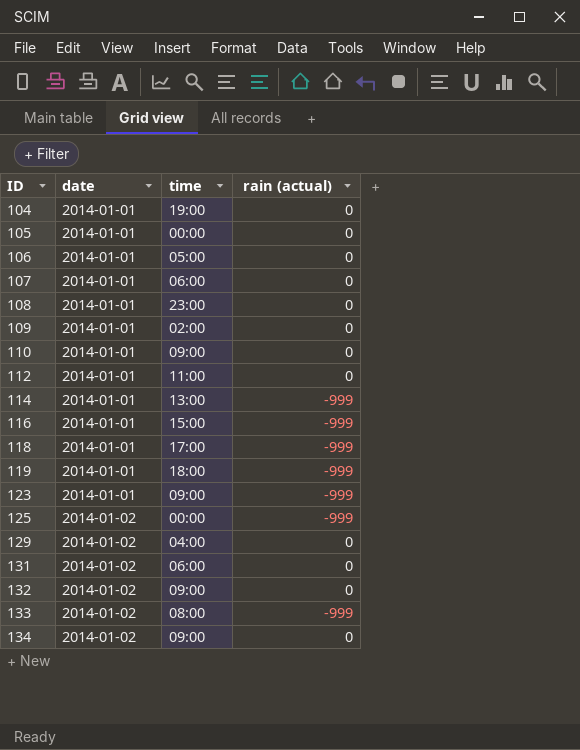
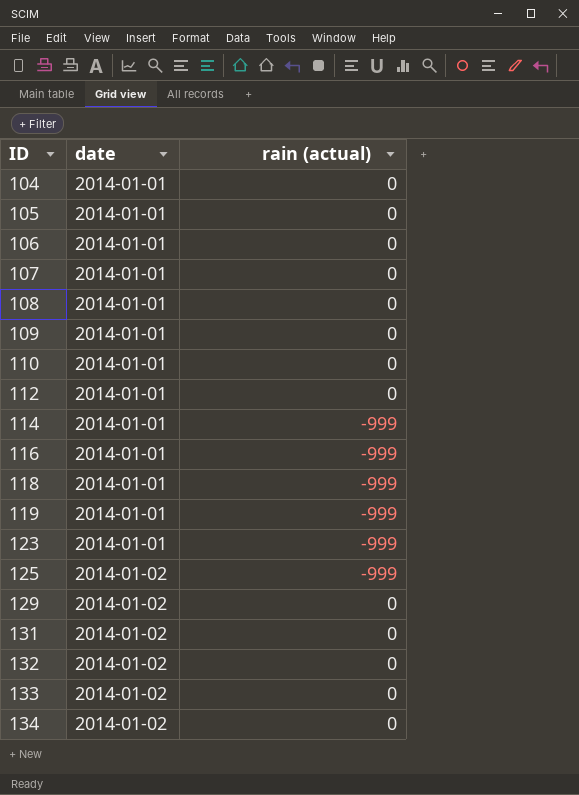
column time | position: 3 -> none
133 | rain (actual): -999 -> 0

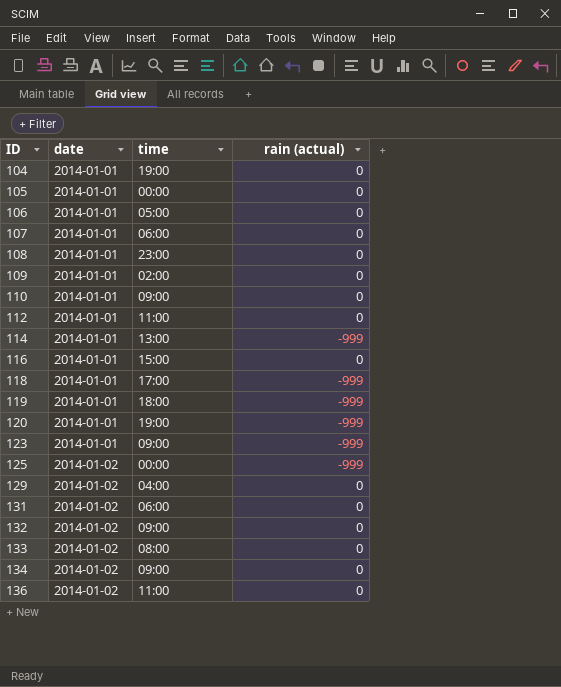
column time | position: none -> 3
116 | rain (actual): -999 -> 0
row 120: none -> 2014-01-01 | 19:00 | -999
row 136: none -> 2014-01-02 | 11:00 | 0

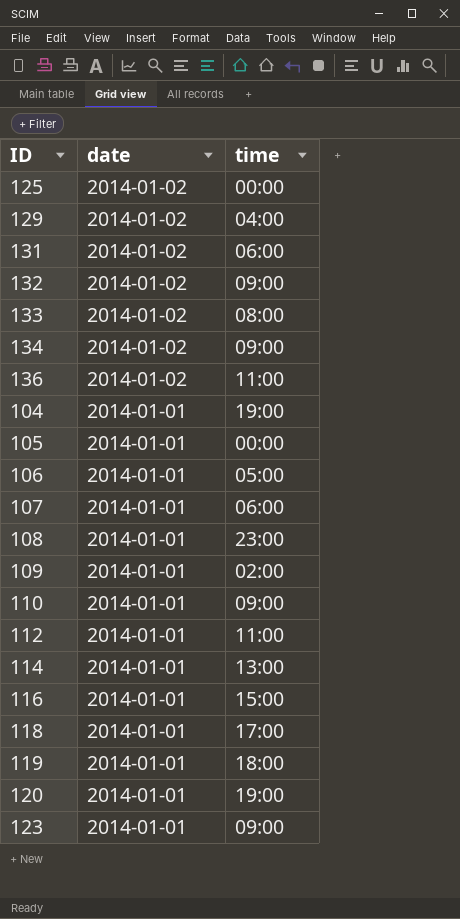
row order: ID ascending -> date descending
column rain (actual) | position: 4 -> none

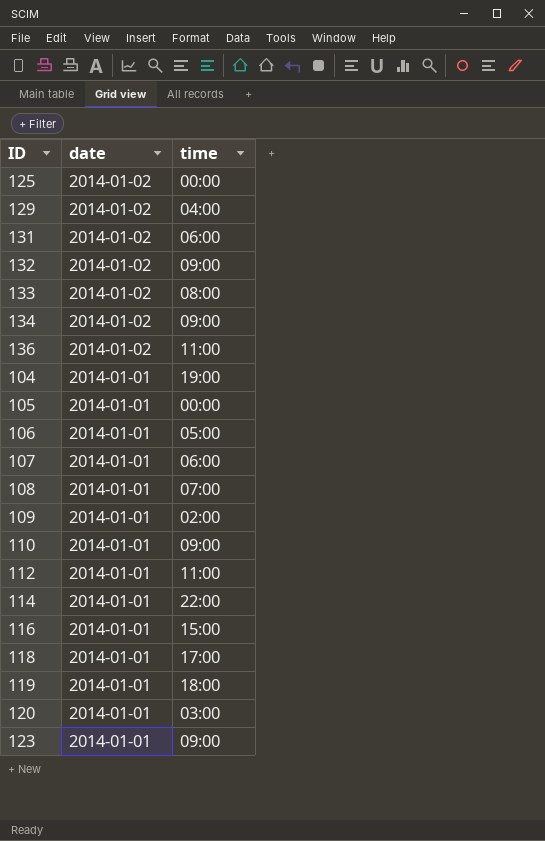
108 | time: 23:00 -> 07:00
114 | time: 13:00 -> 22:00
120 | time: 19:00 -> 03:00

